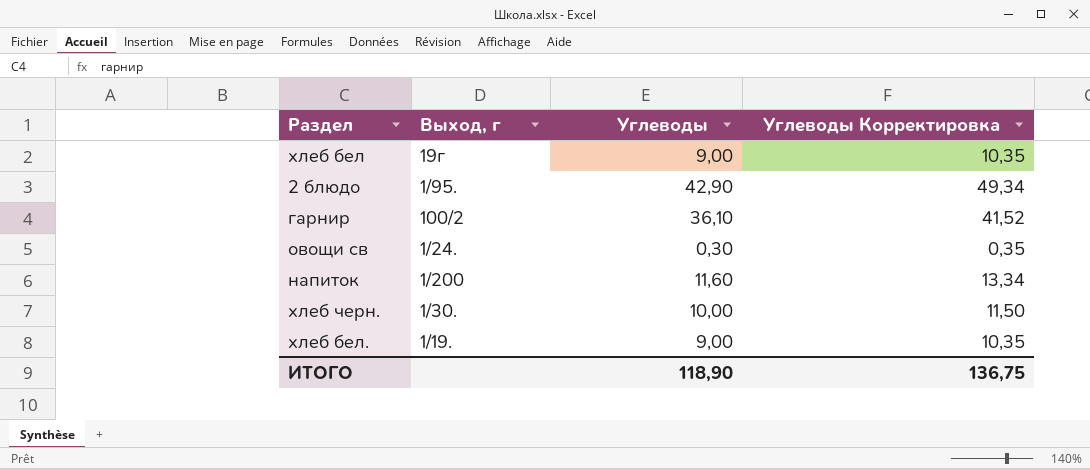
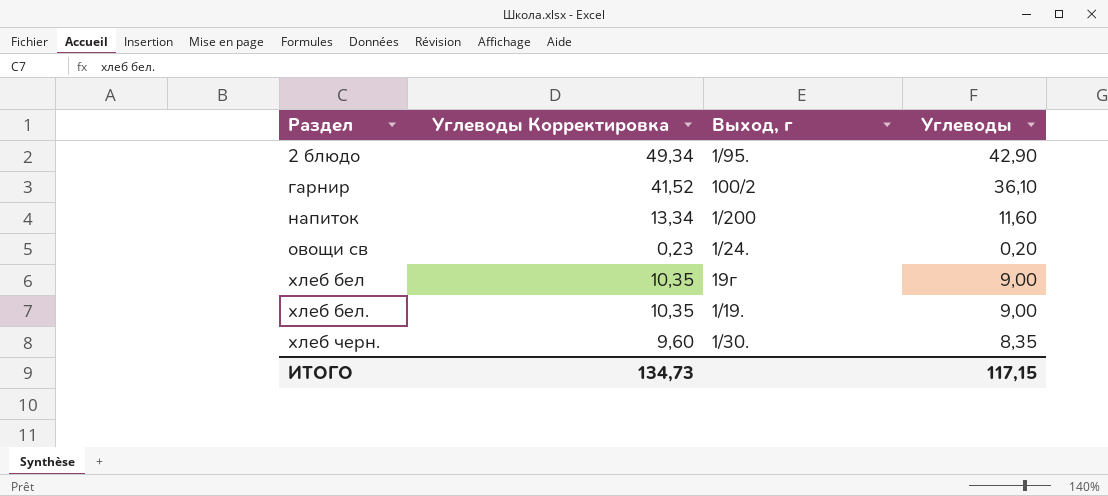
row order: none -> Раздел ascending
column Углеводы Корректировка | position: 4 -> 2
овощи св | Углеводы Корректировка: 0,35 -> 0,23
овощи св | Углеводы: 0,30 -> 0,20
хлеб черн. | Углеводы Корректировка: 11,50 -> 9,60
хлеб черн. | Углеводы: 10,00 -> 8,35
ИТОГО | Углеводы Корректировка: 136,75 -> 134,73
ИТОГО | Углеводы: 118,90 -> 117,15

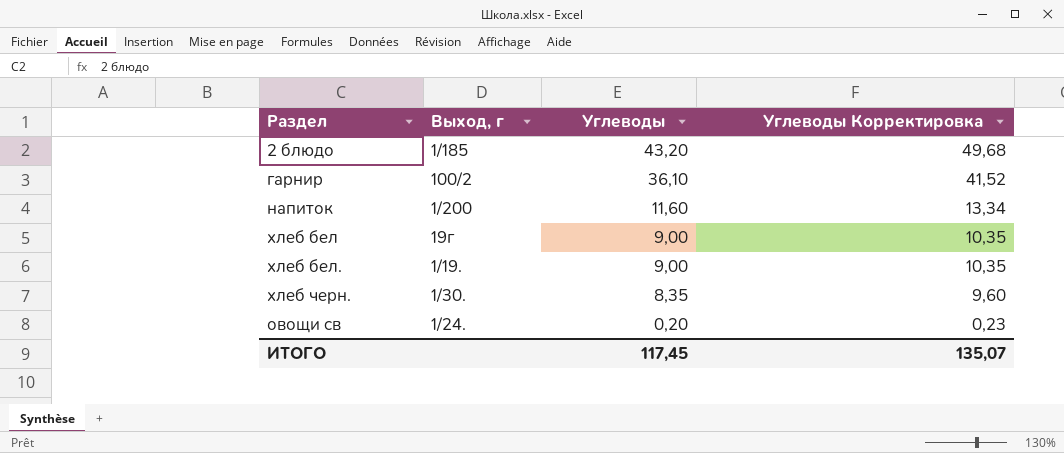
row order: Раздел ascending -> Углеводы descending
column Углеводы Корректировка | position: 2 -> 4
2 блюдо | Выход, г: 1/95. -> 1/185
2 блюдо | Углеводы: 42,90 -> 43,20
2 блюдо | Углеводы Корректировка: 49,34 -> 49,68
ИТОГО | Углеводы: 117,15 -> 117,45
ИТОГО | Углеводы Корректировка: 134,73 -> 135,07

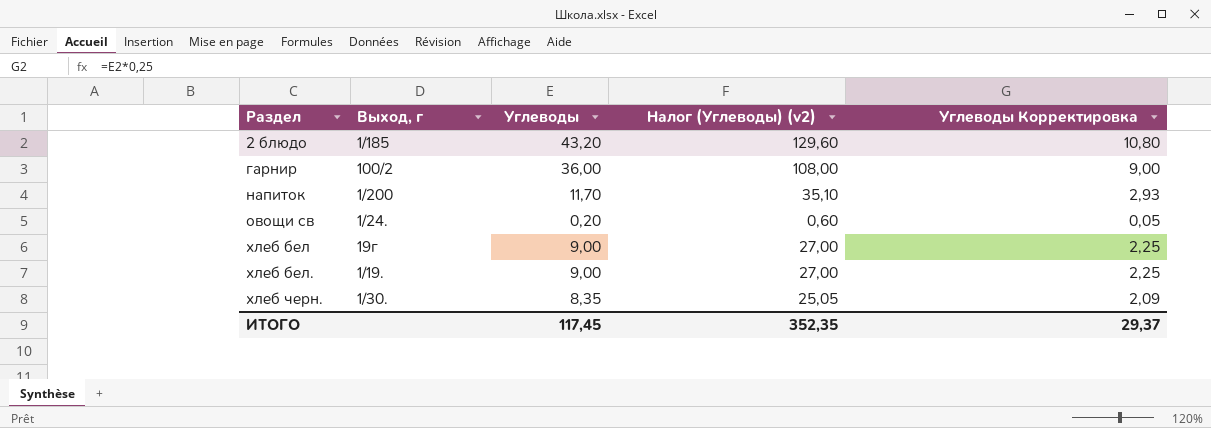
row order: Углеводы descending -> Раздел ascending
column Налог (Углеводы) (v2) | formula: none -> [Углеводы] * 3
column Углеводы Корректировка | formula: [Углеводы] * 1,15 -> [Углеводы] * 0,25
гарнир | Углеводы: 36,10 -> 36,00
напиток | Углеводы: 11,60 -> 11,70
ИТОГО | Углеводы Корректировка: 135,07 -> 29,37

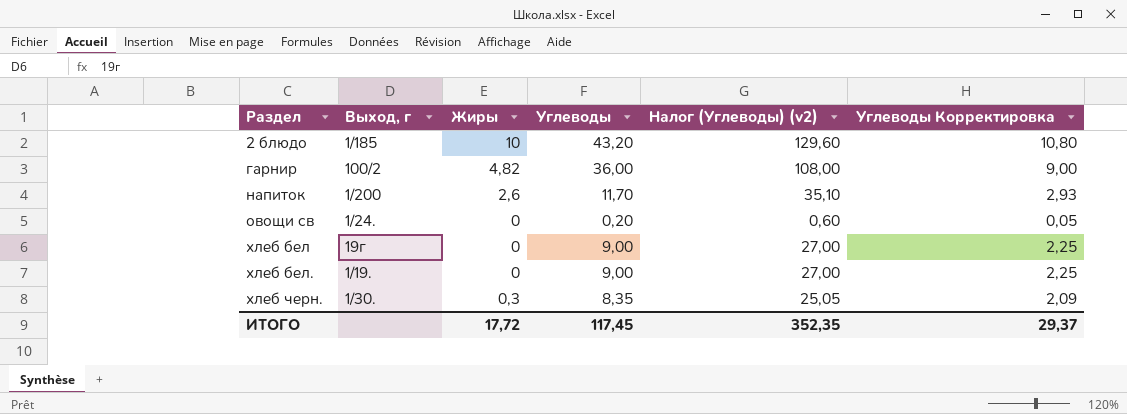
column Жиры | position: none -> 3

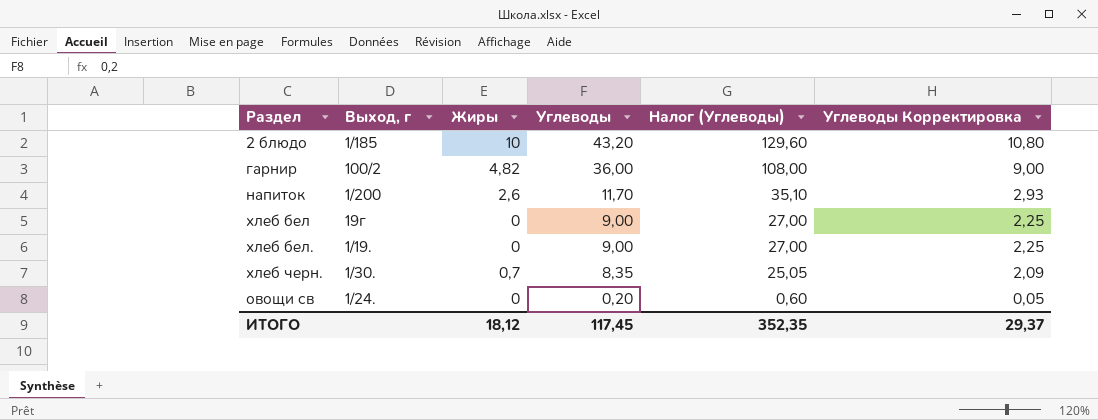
row order: Раздел ascending -> Углеводы descending
column name: Налог (Углеводы) (v2) -> Налог (Углеводы)
хлеб черн. | Жиры: 0,3 -> 0,7
ИТОГО | Жиры: 17,72 -> 18,12

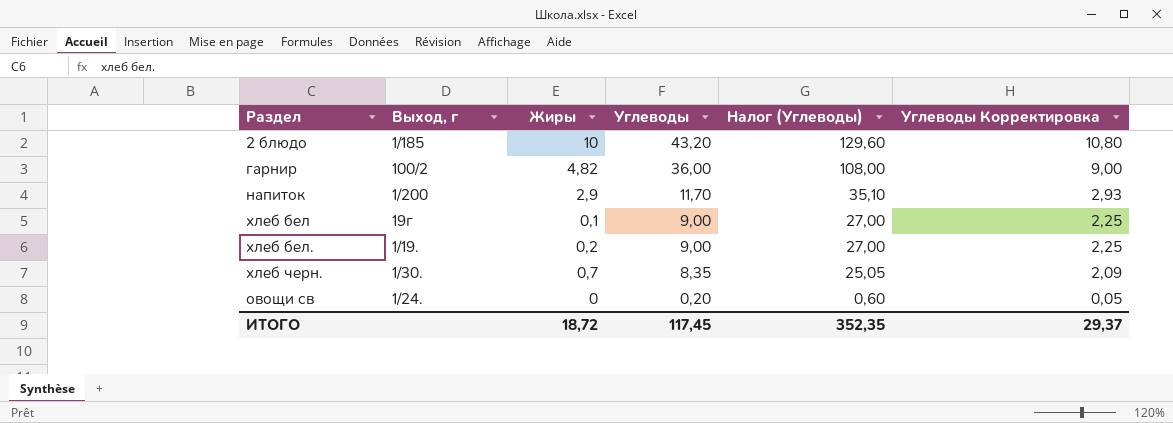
напиток | Жиры: 2,6 -> 2,9
хлеб бел | Жиры: 0 -> 0,1
хлеб бел. | Жиры: 0 -> 0,2
ИТОГО | Жиры: 18,12 -> 18,72

